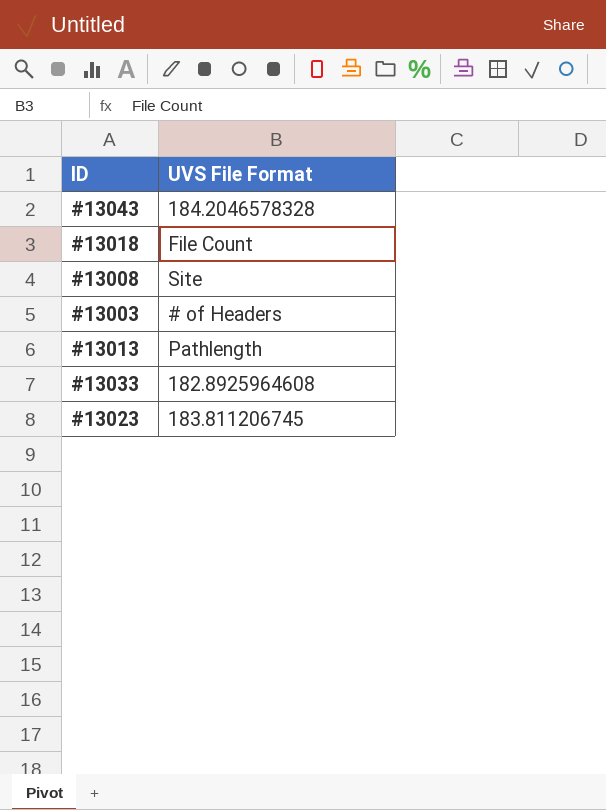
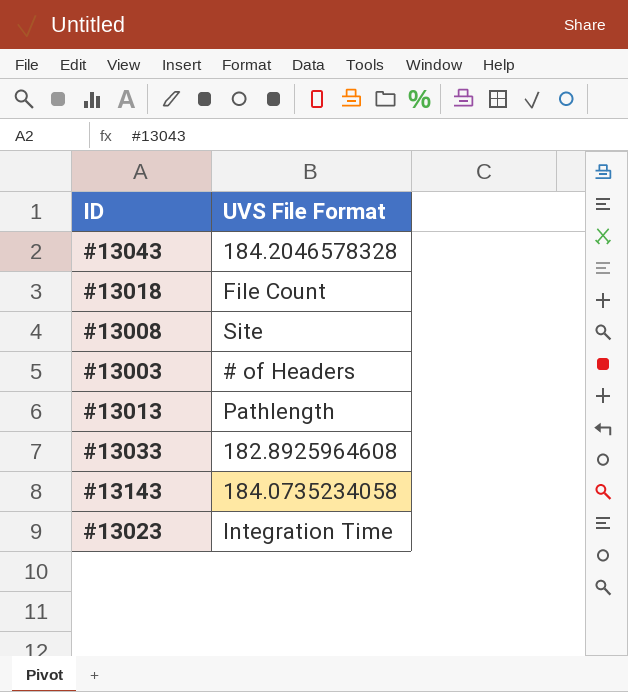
row #13143: none -> 184.0735234058
#13023 | UVS File Format: 183.811206745 -> Integration Time

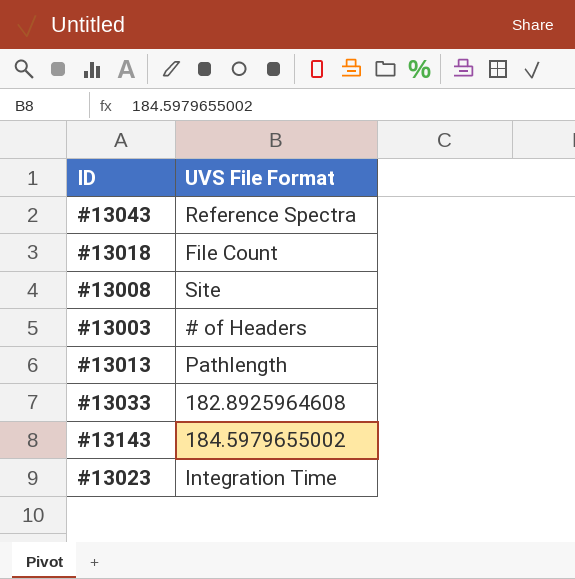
#13043 | UVS File Format: 184.2046578328 -> Reference Spectra
#13143 | UVS File Format: 184.0735234058 -> 184.5979655002

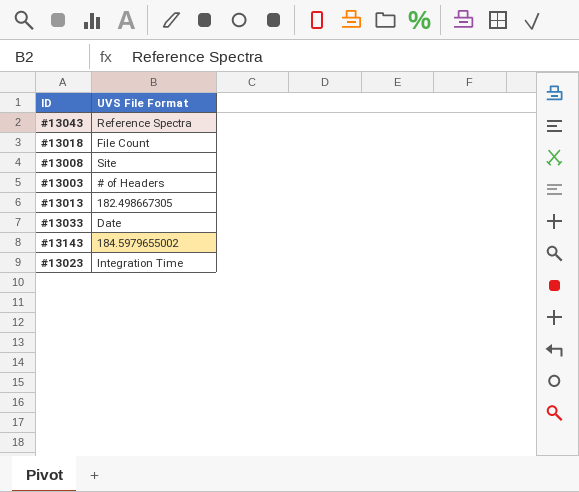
#13013 | UVS File Format: Pathlength -> 182.498667305
#13033 | UVS File Format: 182.8925964608 -> Date

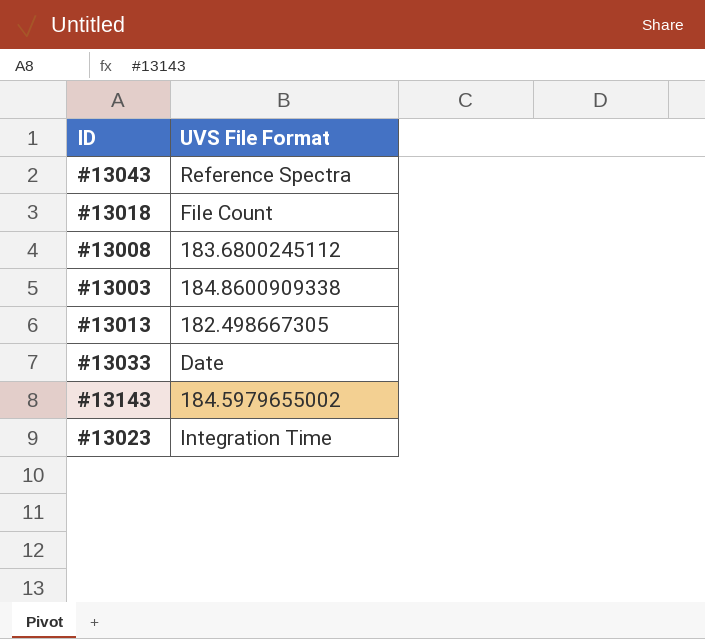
#13008 | UVS File Format: Site -> 183.6800245112
#13003 | UVS File Format: # of Headers -> 184.8600909338

